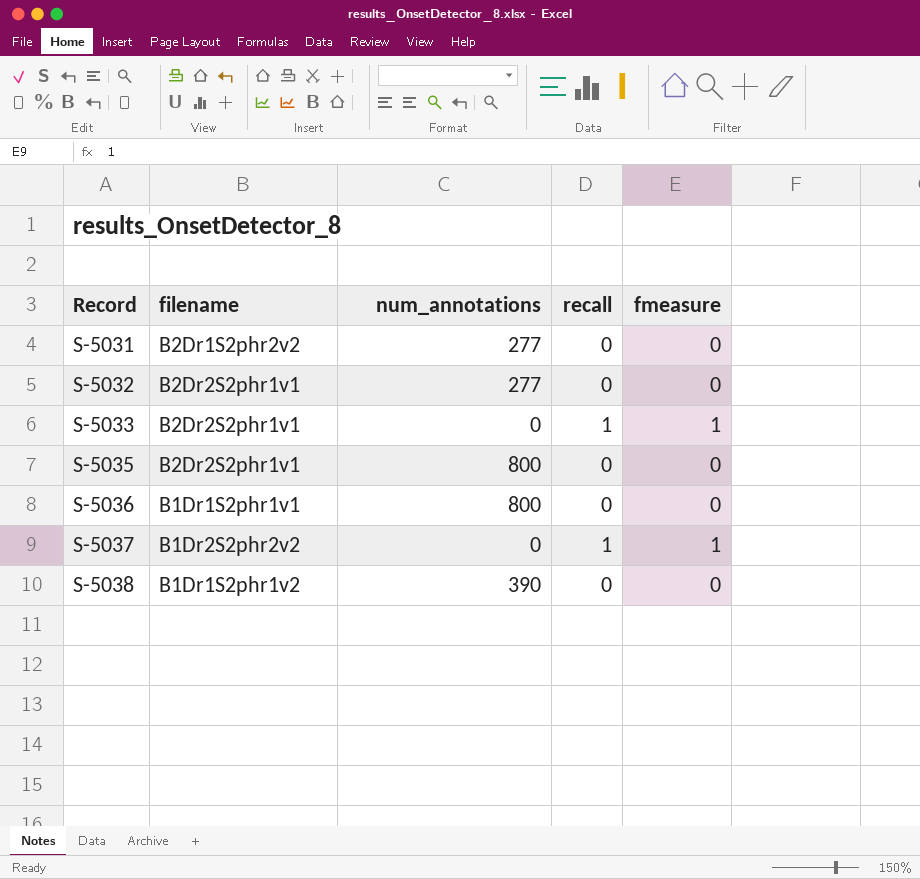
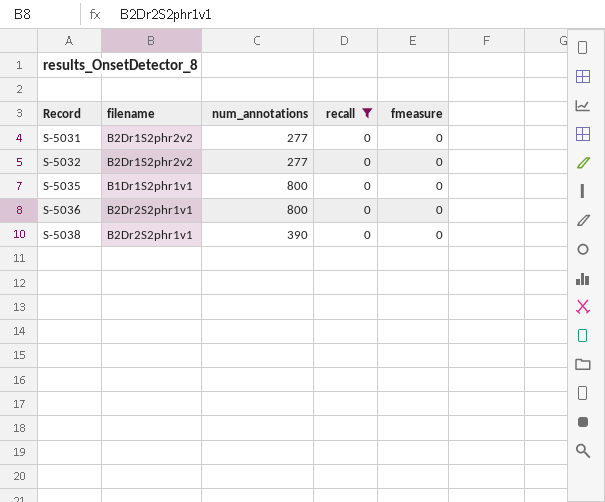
filter: none -> recall = 0
S-5032 | filename: B2Dr2S2phr1v1 -> B2Dr1S2phr2v2
S-5035 | filename: B2Dr2S2phr1v1 -> B1Dr1S2phr1v1
S-5036 | filename: B1Dr1S2phr1v1 -> B2Dr2S2phr1v1
S-5038 | filename: B1Dr1S2phr1v2 -> B2Dr2S2phr1v1

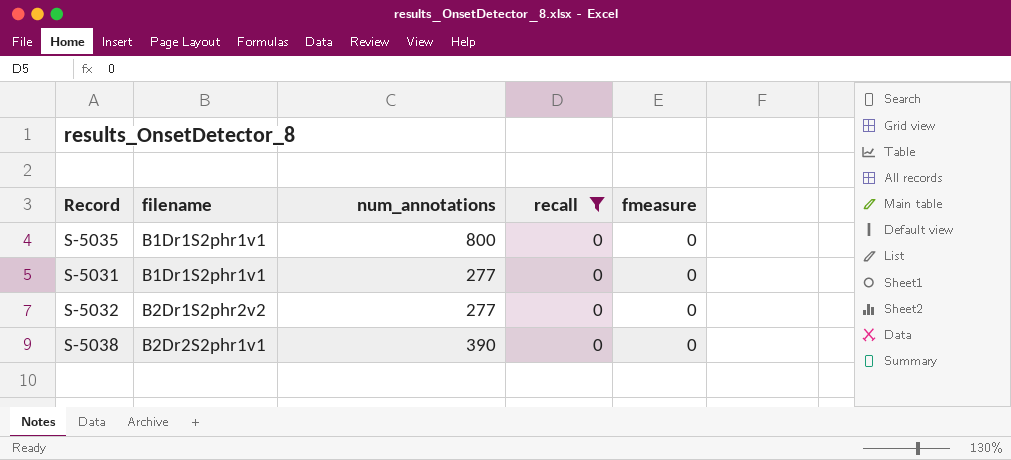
row order: Record ascending -> filename ascending
row S-5036: B2Dr2S2phr1v1 | 800 | 0 | 0 -> none
S-5031 | filename: B2Dr1S2phr2v2 -> B1Dr1S2phr1v1

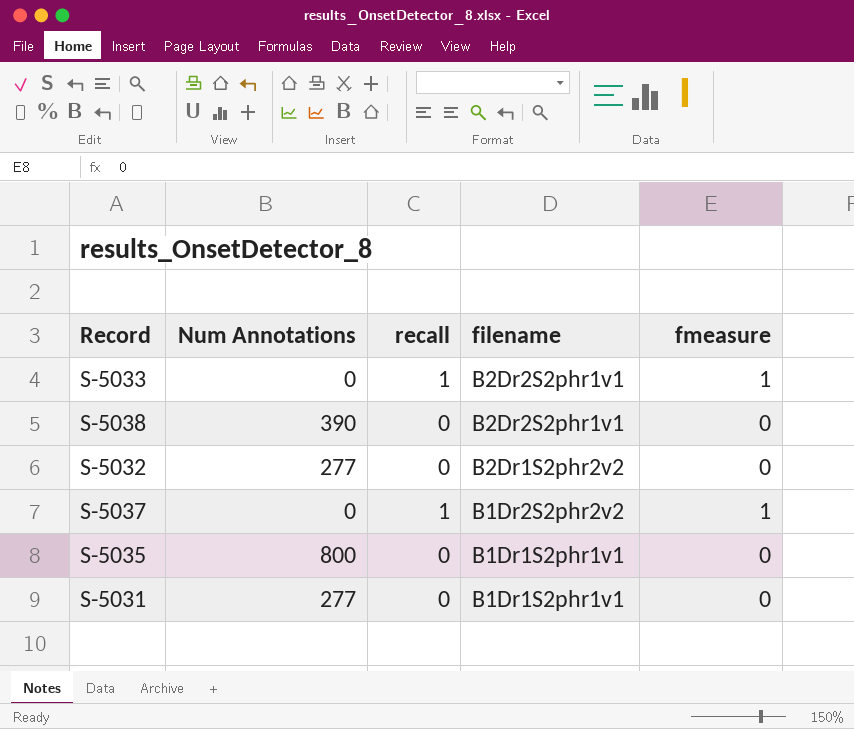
filter: recall = 0 -> none
row order: filename ascending -> filename descending
column name: num_annotations -> Num Annotations
column filename | position: 2 -> 4

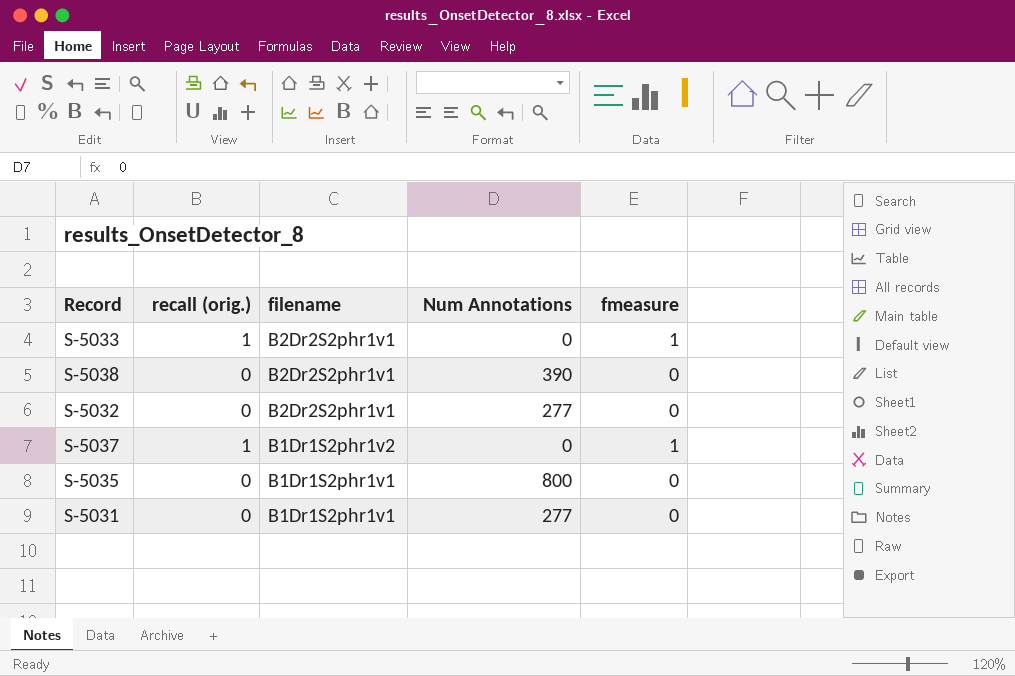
column name: recall -> recall (orig.)
column Num Annotations | position: 2 -> 4
S-5032 | filename: B2Dr1S2phr2v2 -> B2Dr2S2phr1v1
S-5037 | filename: B1Dr2S2phr2v2 -> B1Dr1S2phr1v2

